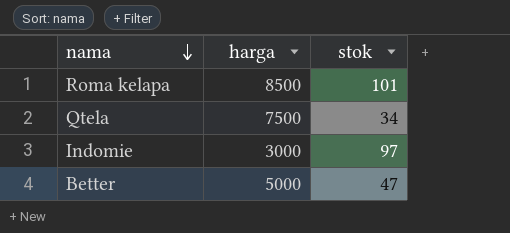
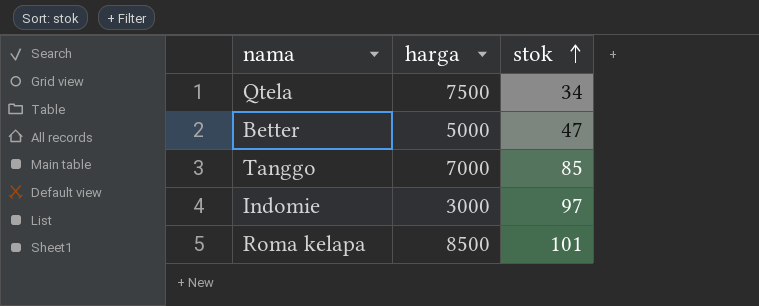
row order: nama descending -> stok ascending
row Tanggo: none -> 7000 | 85

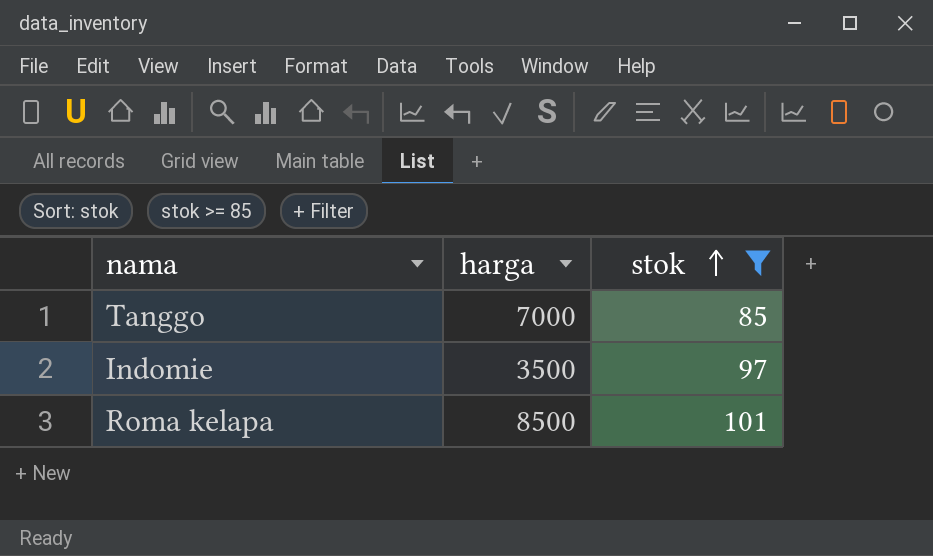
filter: none -> stok >= 85
Indomie | harga: 3000 -> 3500

